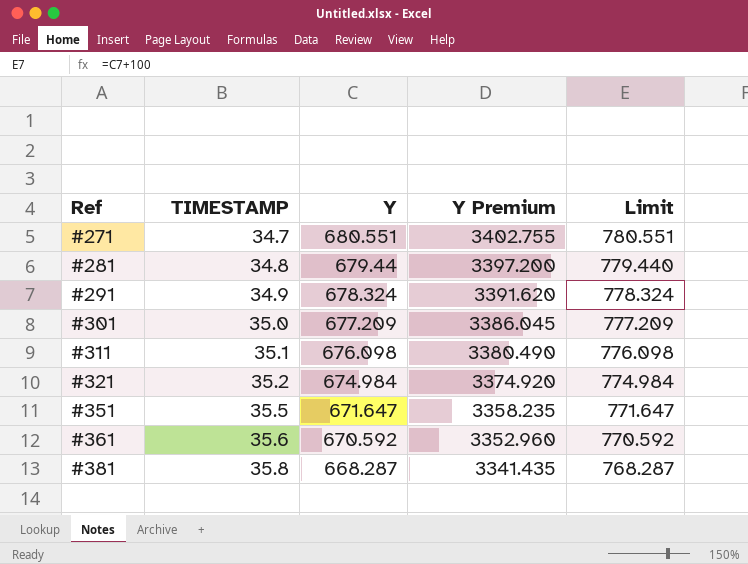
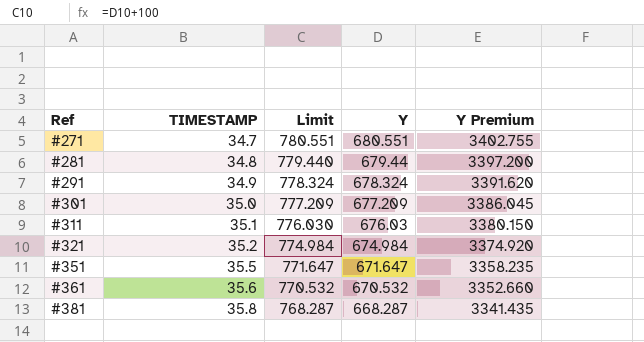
column Limit | position: 5 -> 3
#311 | Limit: 776.098 -> 776.030
#311 | Y: 676.098 -> 676.03
#311 | Y Premium: 3380.490 -> 3380.150
#361 | Limit: 770.592 -> 770.532
#361 | Y: 670.592 -> 670.532
#361 | Y Premium: 3352.960 -> 3352.660

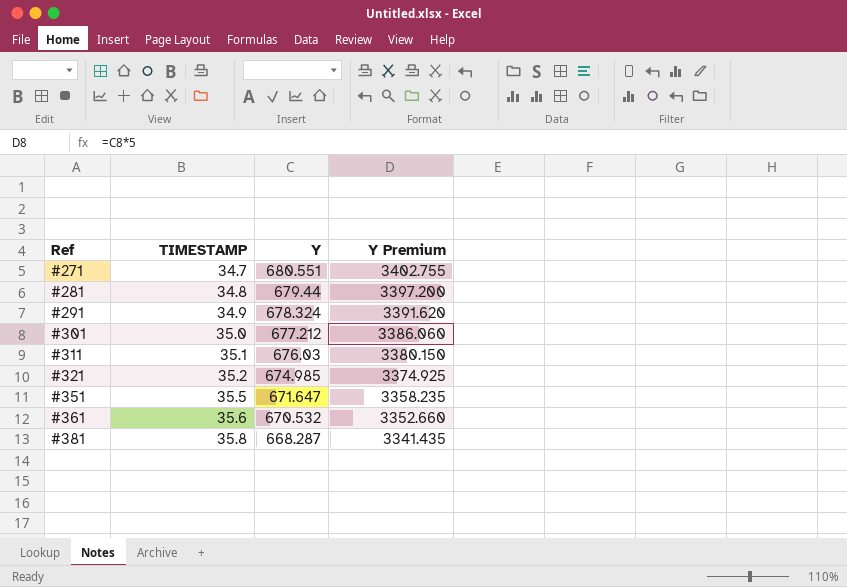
column Limit | formula: [Y] + 100 -> none
#301 | Y: 677.209 -> 677.212
#301 | Y Premium: 3386.045 -> 3386.060
#321 | Y: 674.984 -> 674.985
#321 | Y Premium: 3374.920 -> 3374.925

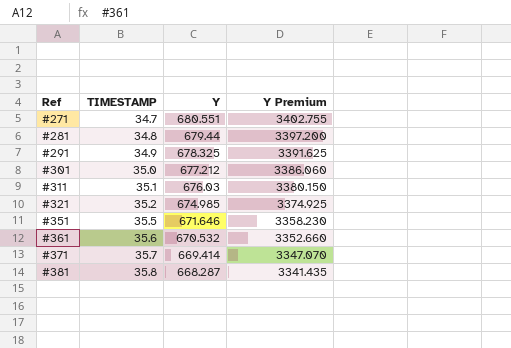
#291 | Y: 678.324 -> 678.325
#291 | Y Premium: 3391.620 -> 3391.625
#351 | Y: 671.647 -> 671.646
#351 | Y Premium: 3358.235 -> 3358.230
row #371: none -> 35.7 | 669.414 | 3347.070

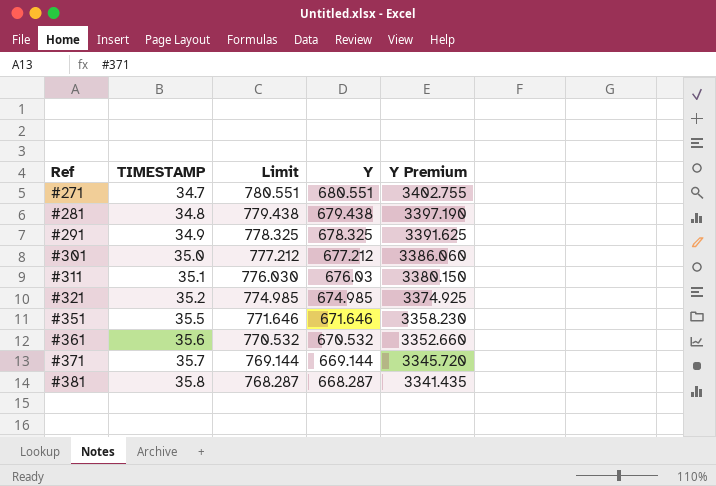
column Limit | formula: none -> [Y] + 100
#281 | Y: 679.44 -> 679.438
#281 | Y Premium: 3397.200 -> 3397.190
#371 | Y: 669.414 -> 669.144
#371 | Y Premium: 3347.070 -> 3345.720

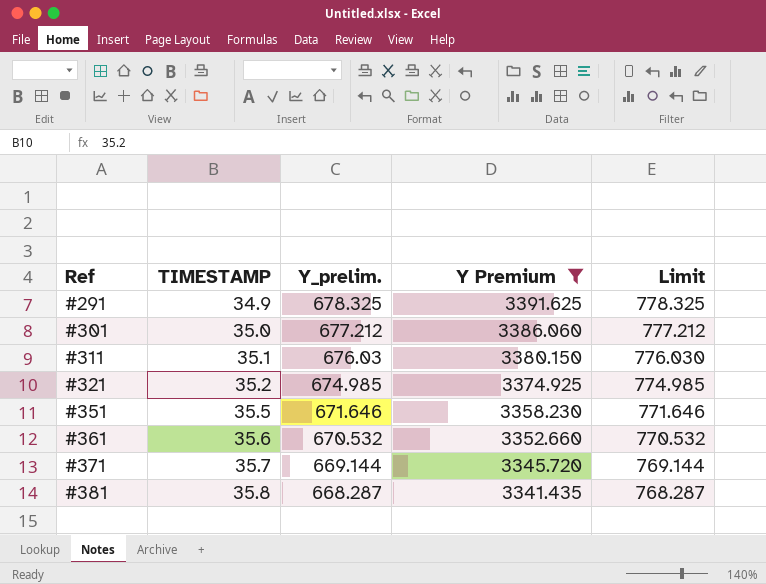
filter: none -> Y Premium <= 3391.625
column name: Y -> Y_prelim.
column Limit | position: 3 -> 5

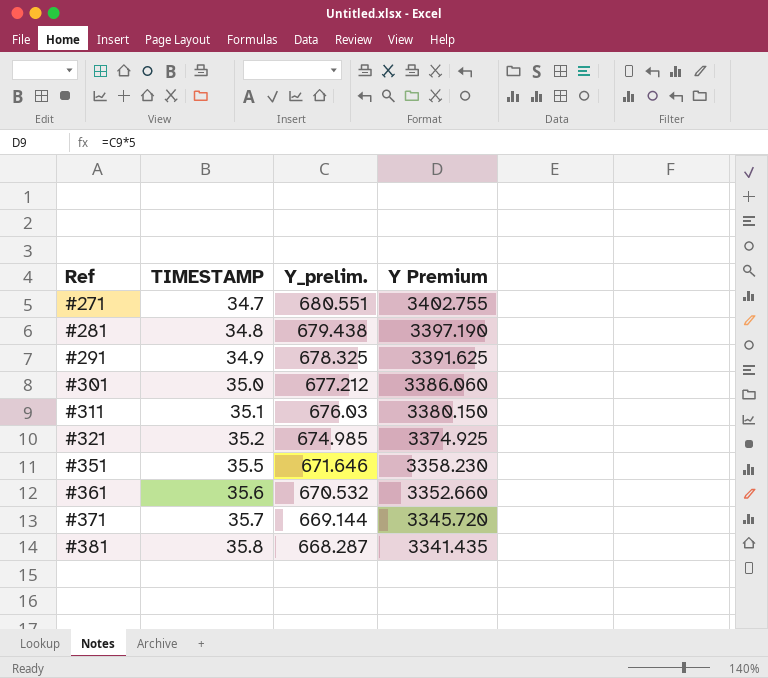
filter: Y Premium <= 3391.625 -> none
column Limit | formula: [Y_prelim.] + 100 -> none

